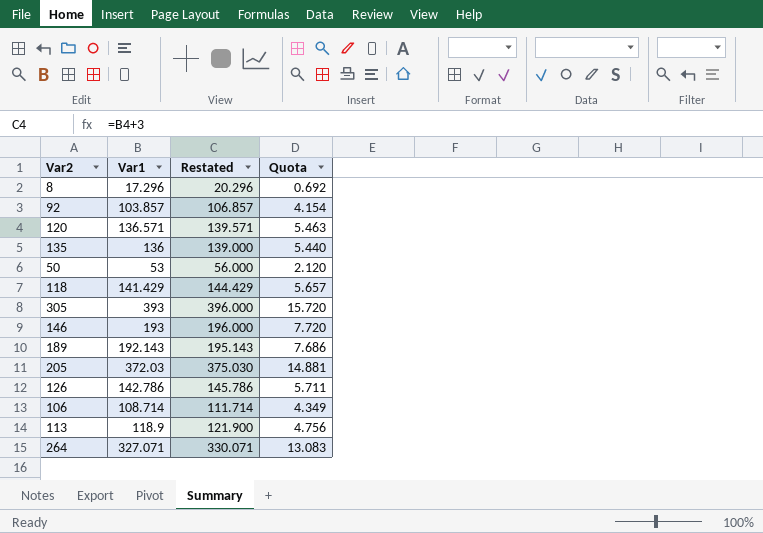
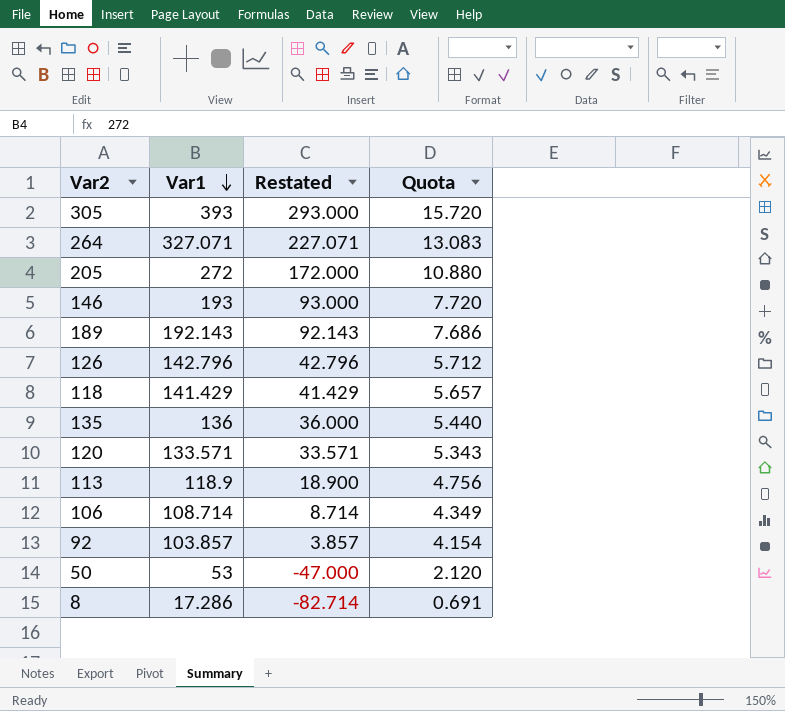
row order: none -> Var1 descending
column Restated | formula: [Var1] + 3 -> [Var1] - 100
205 | Var1: 372.03 -> 272
205 | Quota: 14.881 -> 10.880
126 | Var1: 142.786 -> 142.796
126 | Quota: 5.711 -> 5.712
120 | Var1: 136.571 -> 133.571
120 | Quota: 5.463 -> 5.343
8 | Var1: 17.296 -> 17.286
8 | Quota: 0.692 -> 0.691

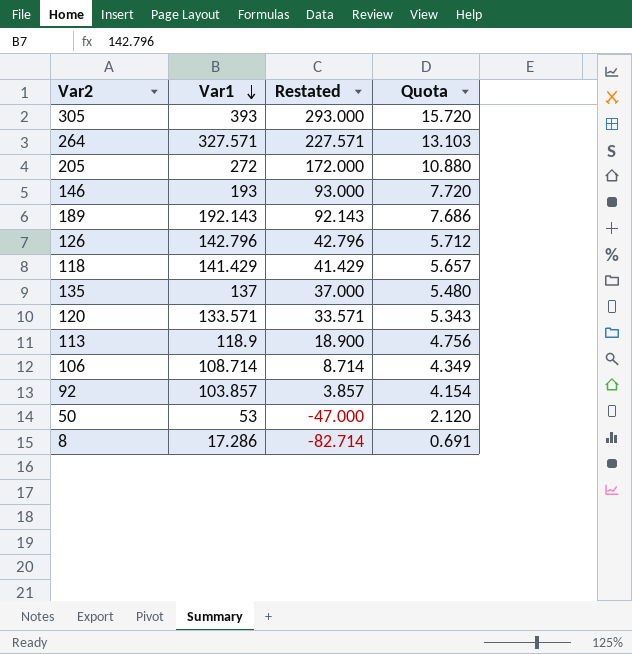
264 | Var1: 327.071 -> 327.571
264 | Restated: 227.071 -> 227.571
264 | Quota: 13.083 -> 13.103
135 | Var1: 136 -> 137
135 | Restated: 36.000 -> 37.000
135 | Quota: 5.440 -> 5.480

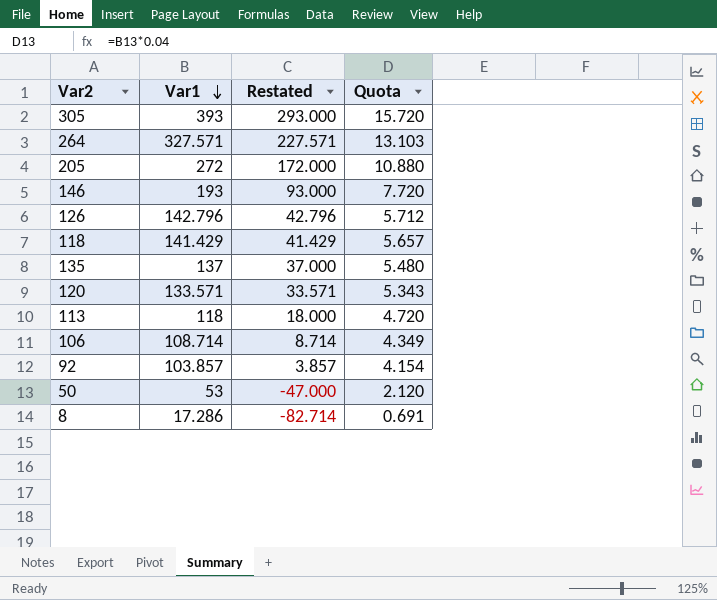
row 189: 192.143 | 92.143 | 7.686 -> none
113 | Var1: 118.9 -> 118
113 | Restated: 18.900 -> 18.000
113 | Quota: 4.756 -> 4.720

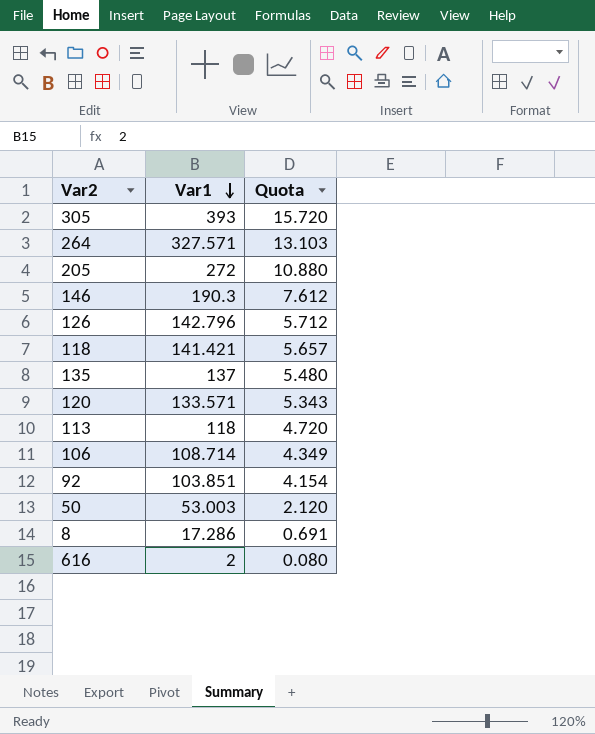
column Restated | formula: [Var1] - 100 -> none
146 | Var1: 193 -> 190.3
146 | Quota: 7.720 -> 7.612
118 | Var1: 141.429 -> 141.421
92 | Var1: 103.857 -> 103.851
50 | Var1: 53 -> 53.003
row 616: none -> 2 | 0.080

